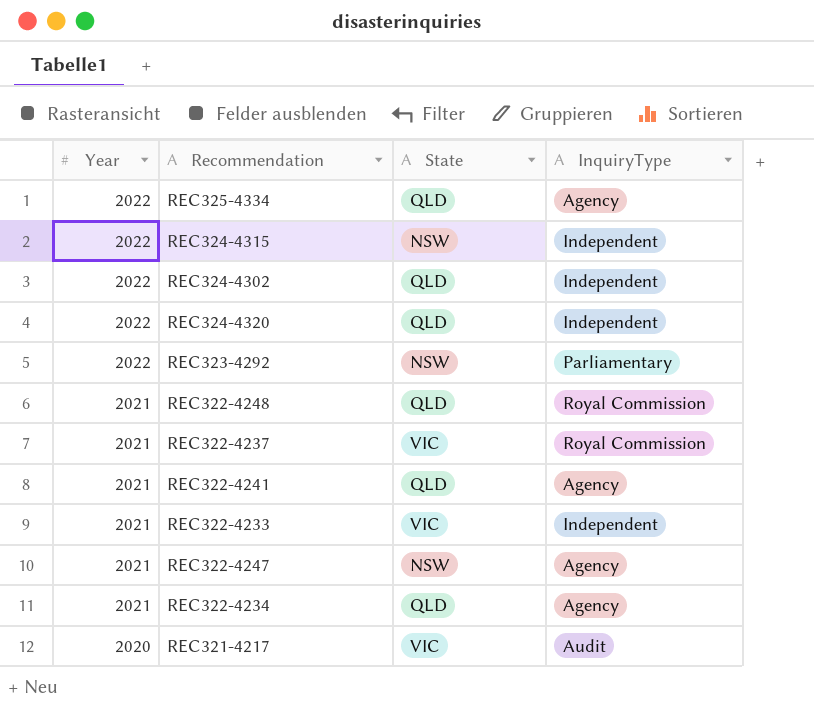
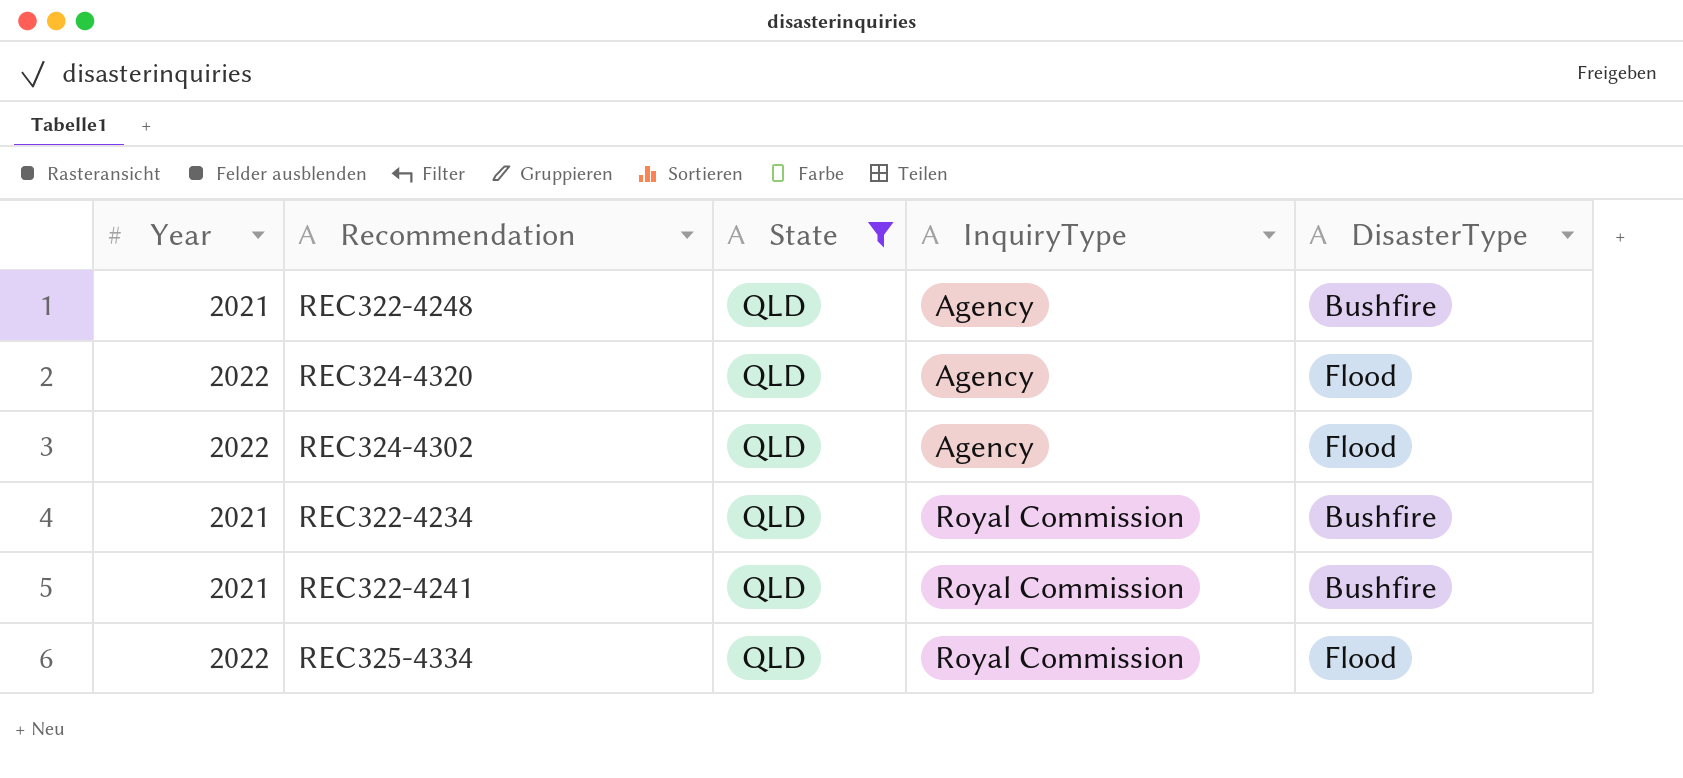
filter: none -> State = QLD
row order: Year descending -> InquiryType ascending
column DisasterType | position: none -> 5
REC322-4248 | InquiryType: Royal Commission -> Agency
REC324-4320 | InquiryType: Independent -> Agency
REC324-4302 | InquiryType: Independent -> Agency
REC322-4234 | InquiryType: Agency -> Royal Commission
REC322-4241 | InquiryType: Agency -> Royal Commission
REC325-4334 | InquiryType: Agency -> Royal Commission

